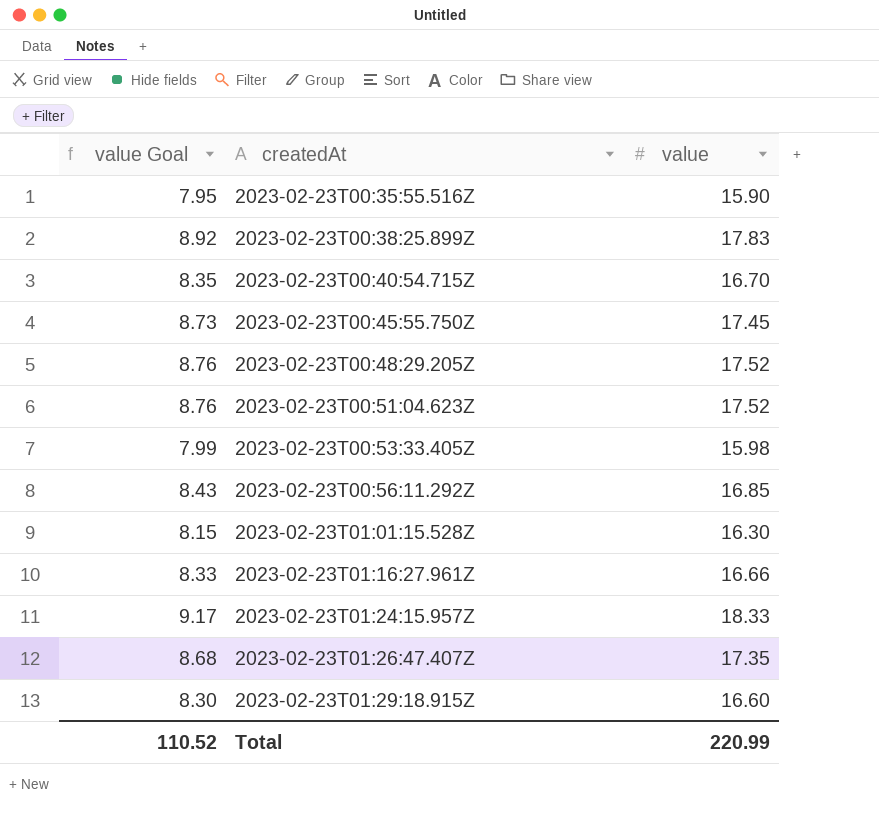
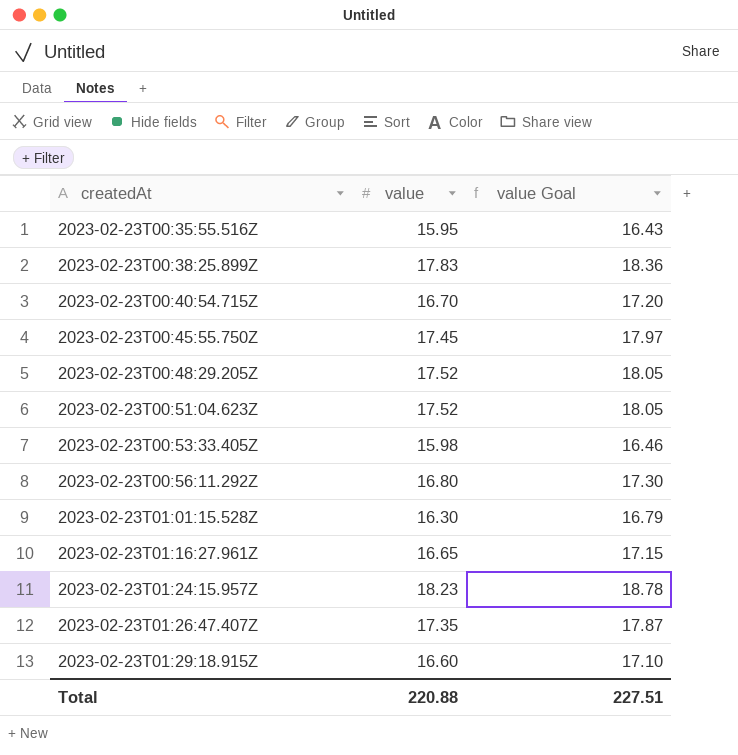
column value Goal | formula: [value] * 0.5 -> [value] * 1.03
column value Goal | position: 1 -> 3
2023-02-23T00:35:55.516Z | value: 15.90 -> 15.95
2023-02-23T00:56:11.292Z | value: 16.85 -> 16.80
2023-02-23T01:16:27.961Z | value: 16.66 -> 16.65
2023-02-23T01:24:15.957Z | value: 18.33 -> 18.23
Total | value: 220.99 -> 220.88
Total | value Goal: 110.52 -> 227.51

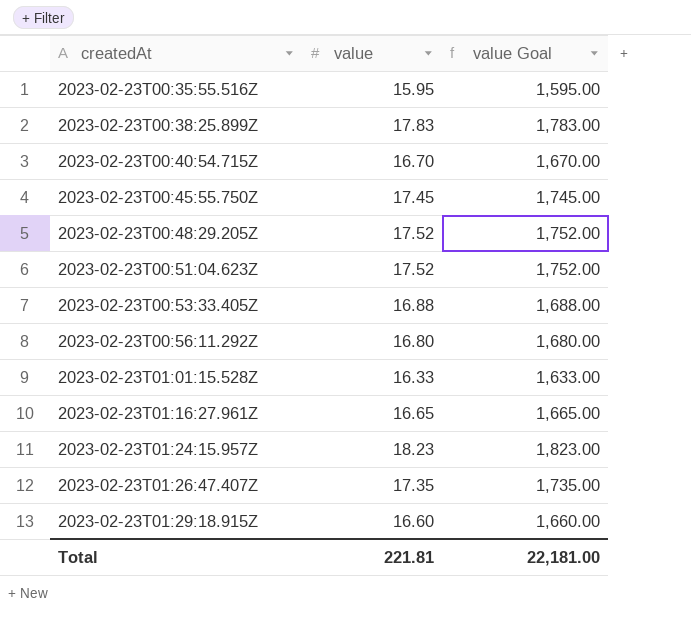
column value Goal | formula: [value] * 1.03 -> [value] * 100
2023-02-23T00:53:33.405Z | value: 15.98 -> 16.88
2023-02-23T01:01:15.528Z | value: 16.30 -> 16.33
Total | value: 220.88 -> 221.81
Total | value Goal: 227.51 -> 22,181.00

